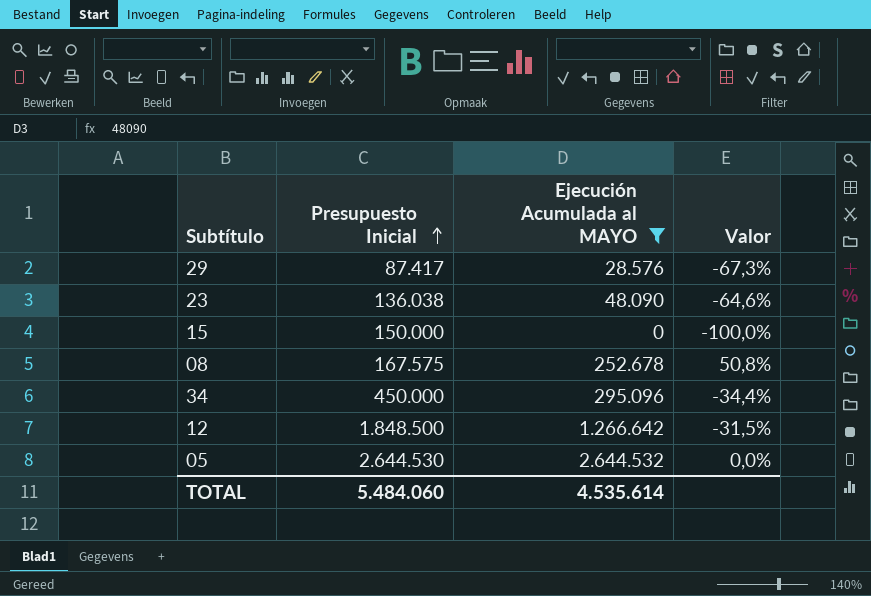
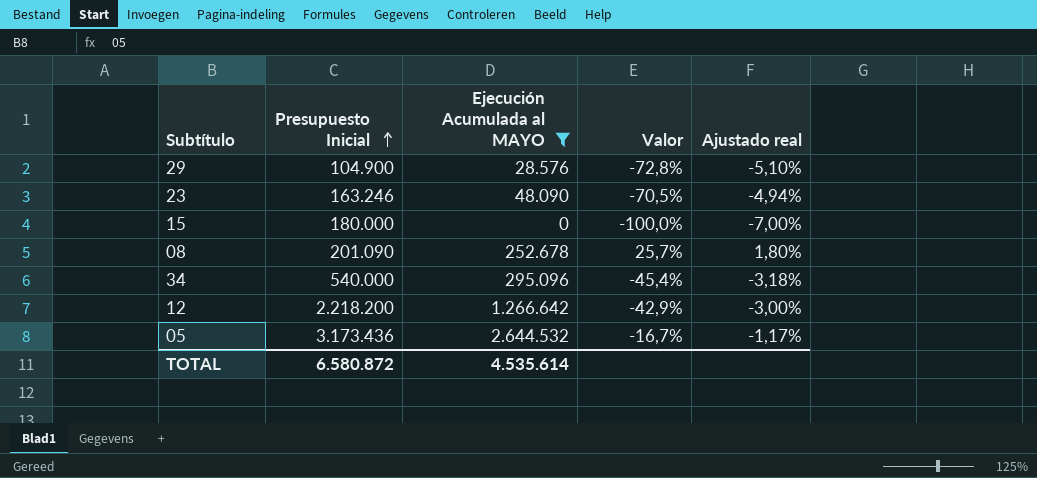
column Ajustado real | formula: none -> [Valor] * 0,07
29 | Presupuesto Inicial: 87.417 -> 104.900
29 | Valor: -67,3% -> -72,8%
23 | Presupuesto Inicial: 136.038 -> 163.246
23 | Valor: -64,6% -> -70,5%
15 | Presupuesto Inicial: 150.000 -> 180.000
08 | Presupuesto Inicial: 167.575 -> 201.090
08 | Valor: 50,8% -> 25,7%
34 | Presupuesto Inicial: 450.000 -> 540.000
34 | Valor: -34,4% -> -45,4%
12 | Presupuesto Inicial: 1.848.500 -> 2.218.200
12 | Valor: -31,5% -> -42,9%
05 | Presupuesto Inicial: 2.644.530 -> 3.173.436
05 | Valor: 0,0% -> -16,7%
TOTAL | Presupuesto Inicial: 5.484.060 -> 6.580.872

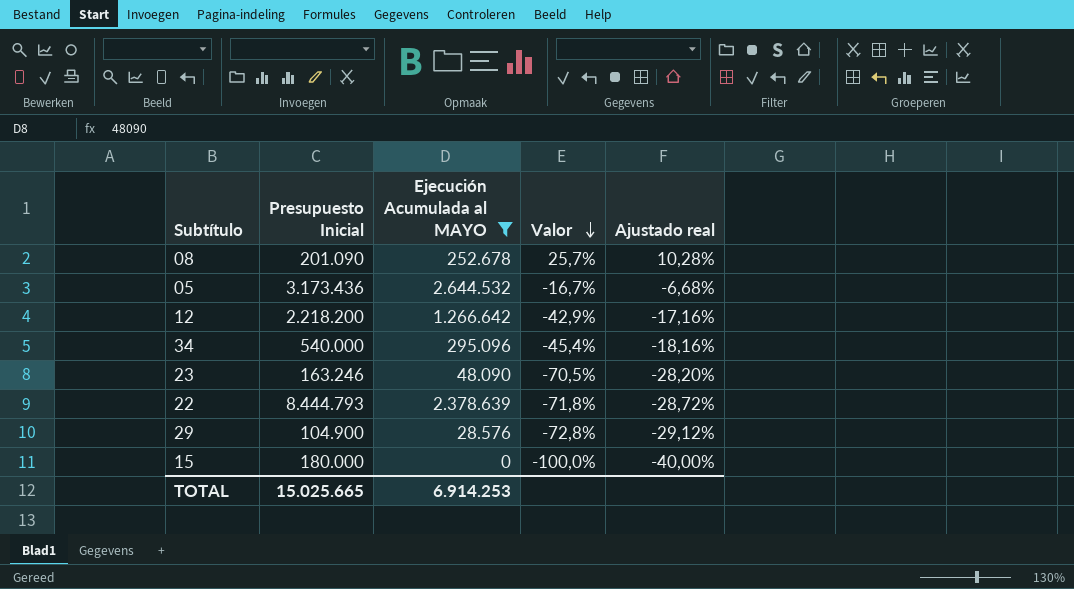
row order: Presupuesto Inicial ascending -> Valor descending
column Ajustado real | formula: [Valor] * 0,07 -> [Valor] * 0,4
row 22: none -> 8.444.793 | 2.378.639 | -71,8% | -28,72%
TOTAL | Presupuesto Inicial: 6.580.872 -> 15.025.665
TOTAL | Ejecución Acumulada al MAYO: 4.535.614 -> 6.914.253

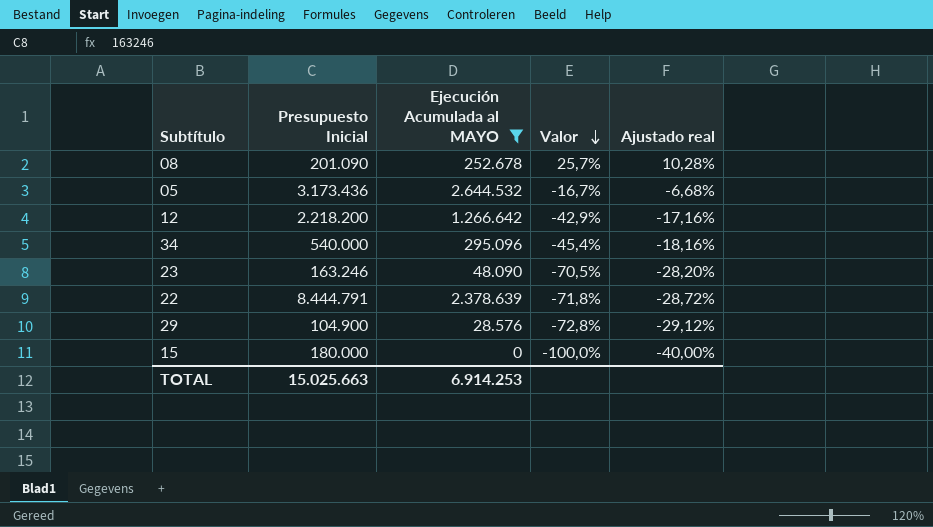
22 | Presupuesto Inicial: 8.444.793 -> 8.444.791
TOTAL | Presupuesto Inicial: 15.025.665 -> 15.025.663

